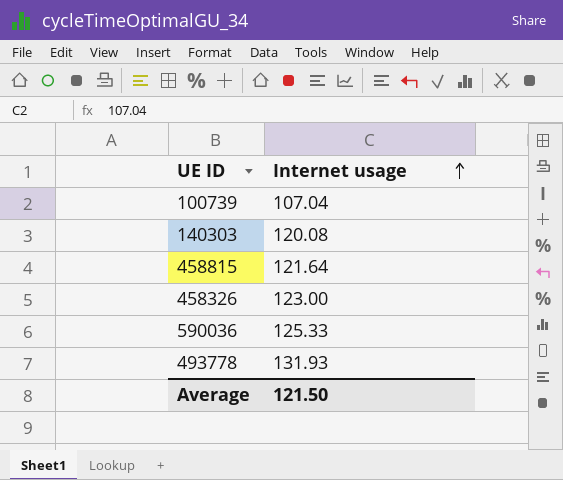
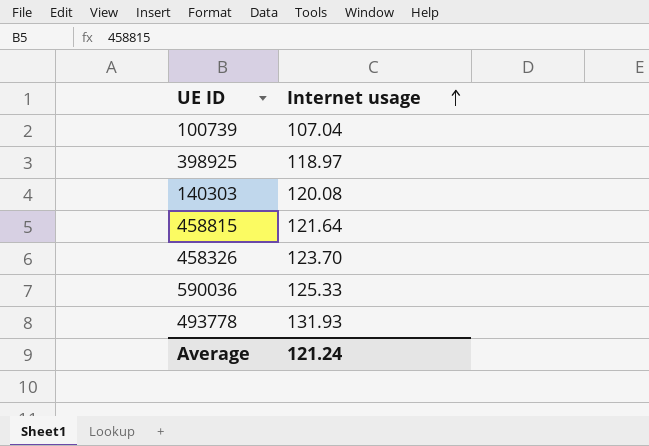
row 398925: none -> 118.97
458326 | Internet usage: 123.00 -> 123.70
Average | Internet usage: 121.50 -> 121.24

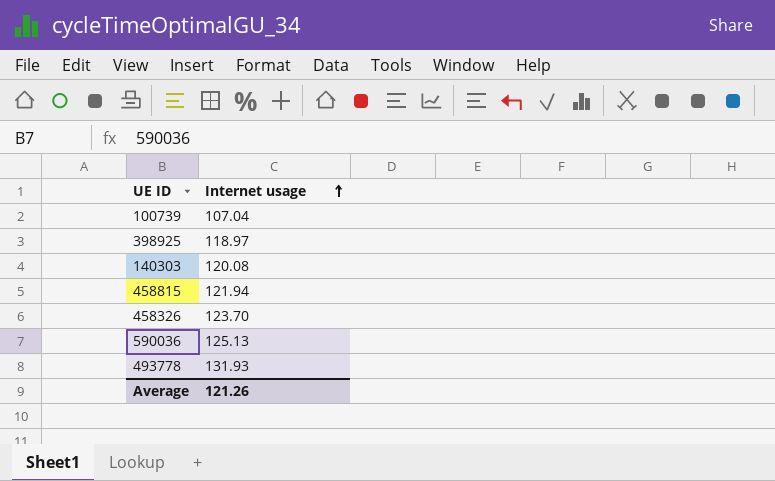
458815 | Internet usage: 121.64 -> 121.94
590036 | Internet usage: 125.33 -> 125.13
Average | Internet usage: 121.24 -> 121.26

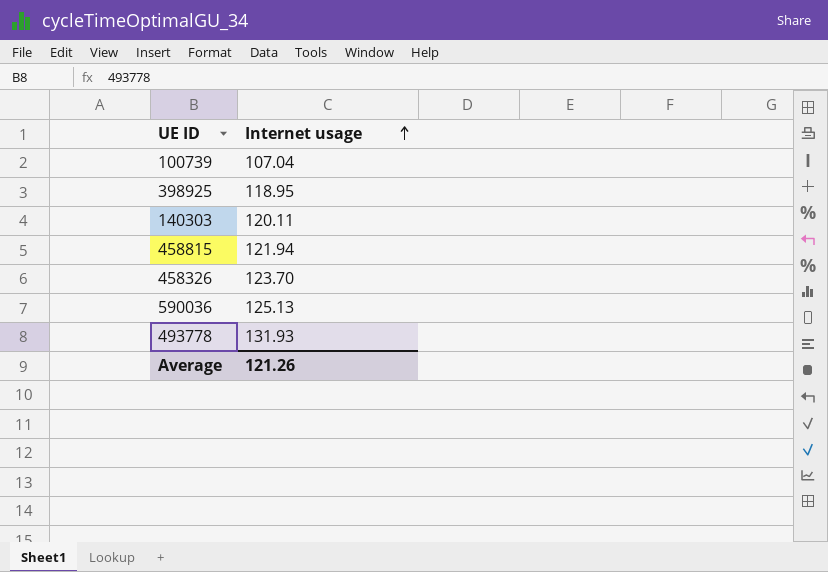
398925 | Internet usage: 118.97 -> 118.95
140303 | Internet usage: 120.08 -> 120.11

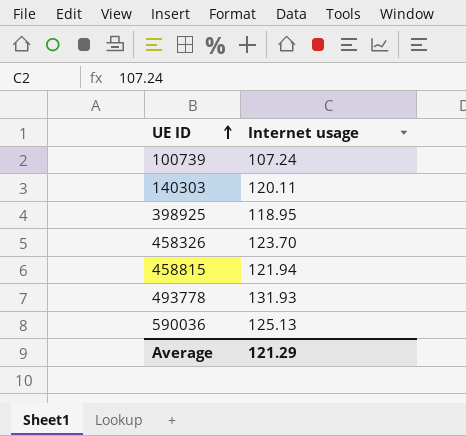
row order: Internet usage ascending -> UE ID ascending
100739 | Internet usage: 107.04 -> 107.24
Average | Internet usage: 121.26 -> 121.29

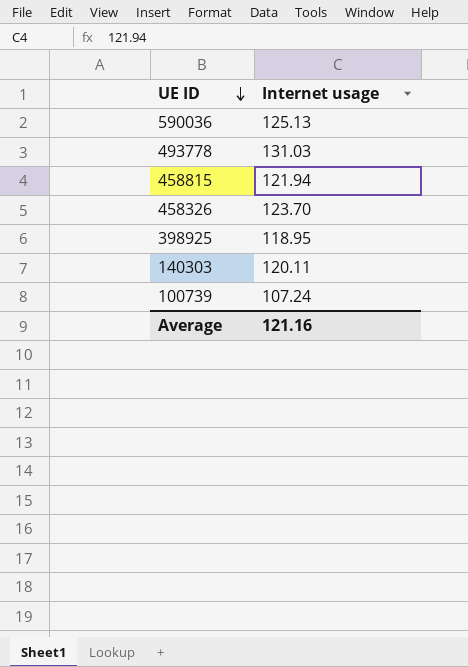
row order: UE ID ascending -> UE ID descending
493778 | Internet usage: 131.93 -> 131.03
Average | Internet usage: 121.29 -> 121.16

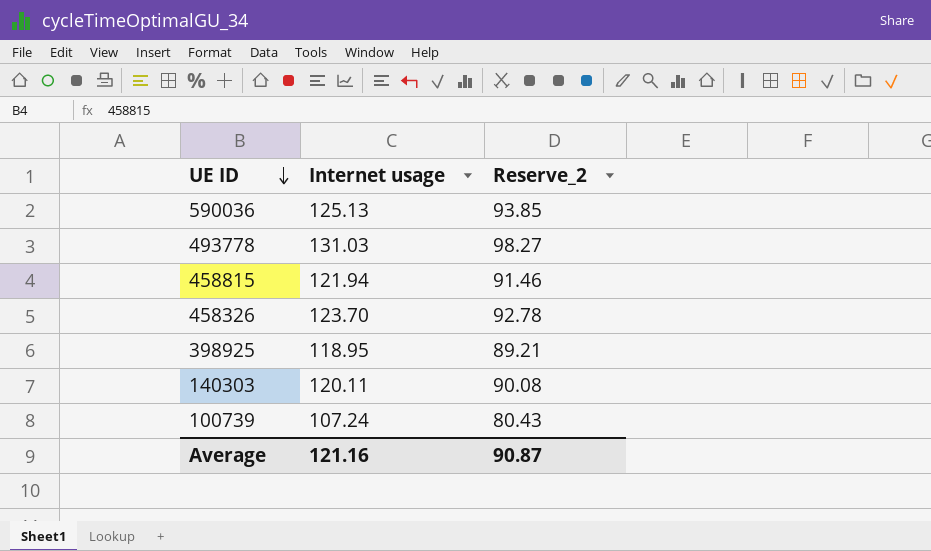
column Reserve_2 | formula: none -> [Internet usage] * 0.75

